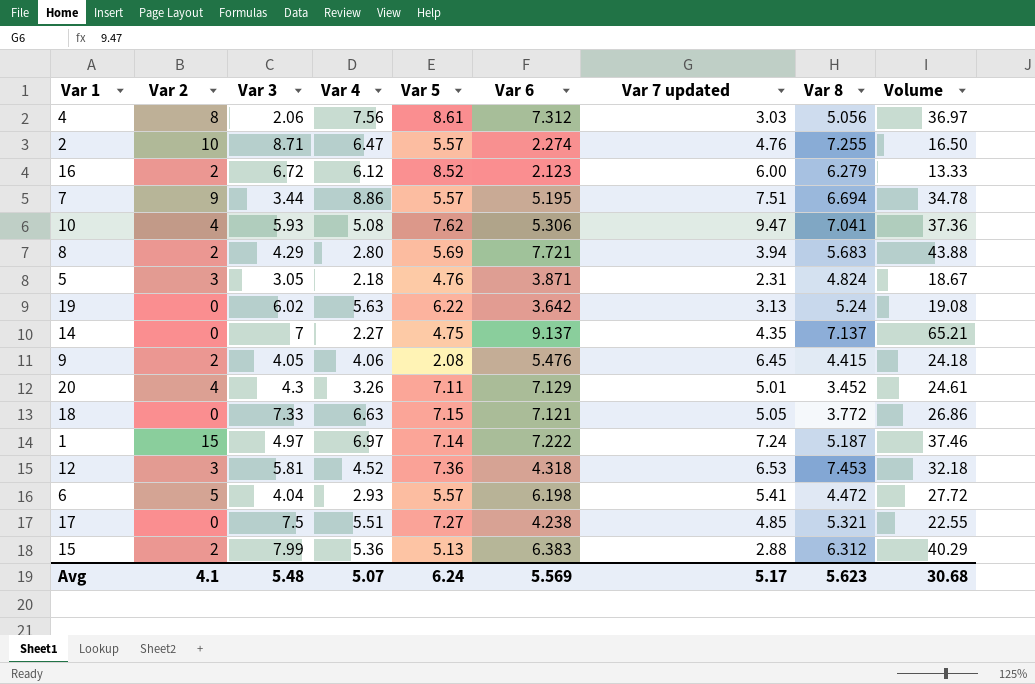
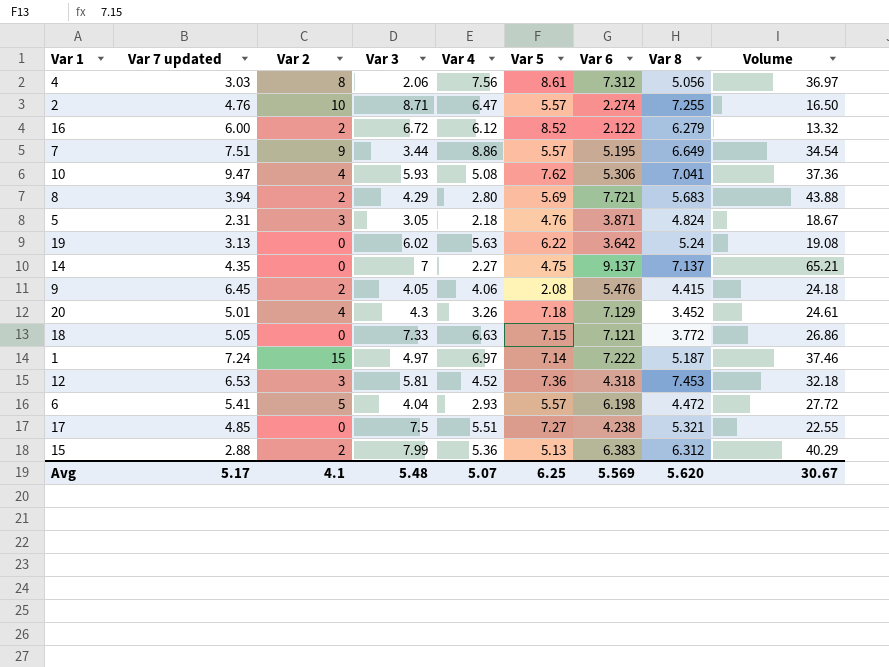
column Var 7 updated | position: 7 -> 2
16 | Var 6: 2.123 -> 2.122
16 | Volume: 13.33 -> 13.32
7 | Var 8: 6.694 -> 6.649
7 | Volume: 34.78 -> 34.54
20 | Var 5: 7.11 -> 7.18
Avg | Var 5: 6.24 -> 6.25
Avg | Var 8: 5.623 -> 5.620
Avg | Volume: 30.68 -> 30.67

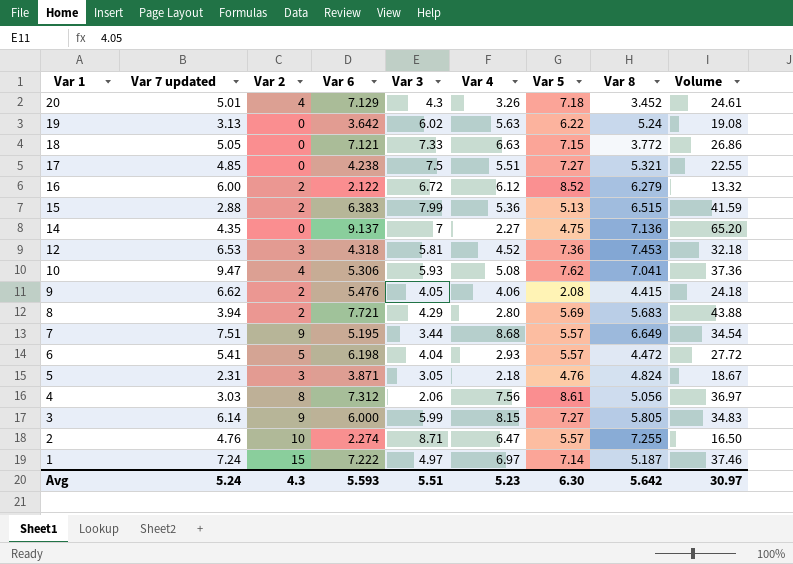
row order: none -> Var 1 descending
column Var 6 | position: 7 -> 4
15 | Var 8: 6.312 -> 6.515
15 | Volume: 40.29 -> 41.59
14 | Var 8: 7.137 -> 7.136
14 | Volume: 65.21 -> 65.20
9 | Var 7 updated: 6.45 -> 6.62
7 | Var 4: 8.86 -> 8.68
row 3: none -> 6.14 | 9 | 6.000 | 5.99 | 8.15 | 7.27 | 5.805 | 34.83
Avg | Var 7 updated: 5.17 -> 5.24
Avg | Var 2: 4.1 -> 4.3
Avg | Var 6: 5.569 -> 5.593
Avg | Var 3: 5.48 -> 5.51
Avg | Var 4: 5.07 -> 5.23
Avg | Var 5: 6.25 -> 6.30
Avg | Var 8: 5.620 -> 5.642
Avg | Volume: 30.67 -> 30.97

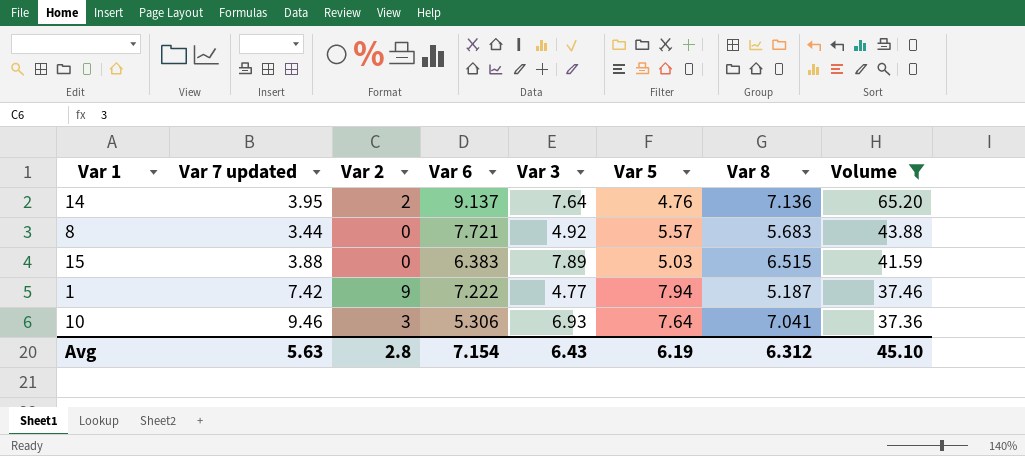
filter: none -> Volume >= 37.36
row order: Var 1 descending -> Volume descending
column Var 4 | position: 6 -> none
14 | Var 7 updated: 4.35 -> 3.95
14 | Var 2: 0 -> 2
14 | Var 3: 7 -> 7.64
14 | Var 5: 4.75 -> 4.76
8 | Var 7 updated: 3.94 -> 3.44
8 | Var 2: 2 -> 0
8 | Var 3: 4.29 -> 4.92
8 | Var 5: 5.69 -> 5.57
15 | Var 7 updated: 2.88 -> 3.88
15 | Var 2: 2 -> 0
15 | Var 3: 7.99 -> 7.89
15 | Var 5: 5.13 -> 5.03
1 | Var 7 updated: 7.24 -> 7.42
1 | Var 2: 15 -> 9
1 | Var 3: 4.97 -> 4.77
1 | Var 5: 7.14 -> 7.94
10 | Var 7 updated: 9.47 -> 9.46
10 | Var 2: 4 -> 3
10 | Var 3: 5.93 -> 6.93
10 | Var 5: 7.62 -> 7.64
Avg | Var 7 updated: 5.24 -> 5.63
Avg | Var 2: 4.3 -> 2.8
Avg | Var 6: 5.593 -> 7.154
Avg | Var 3: 5.51 -> 6.43
Avg | Var 5: 6.30 -> 6.19
Avg | Var 8: 5.642 -> 6.312
Avg | Volume: 30.97 -> 45.10

